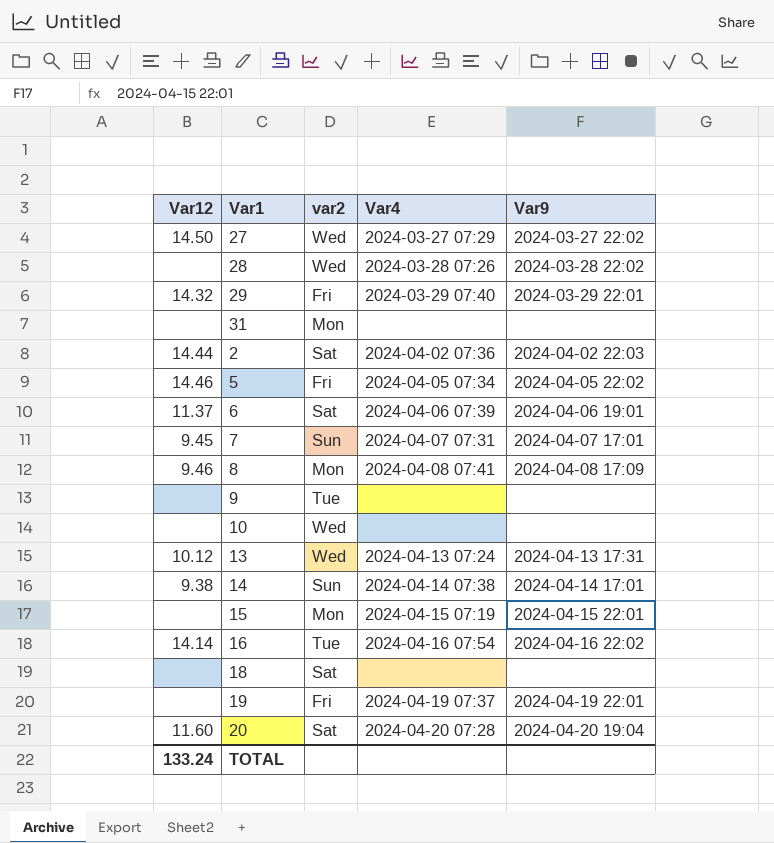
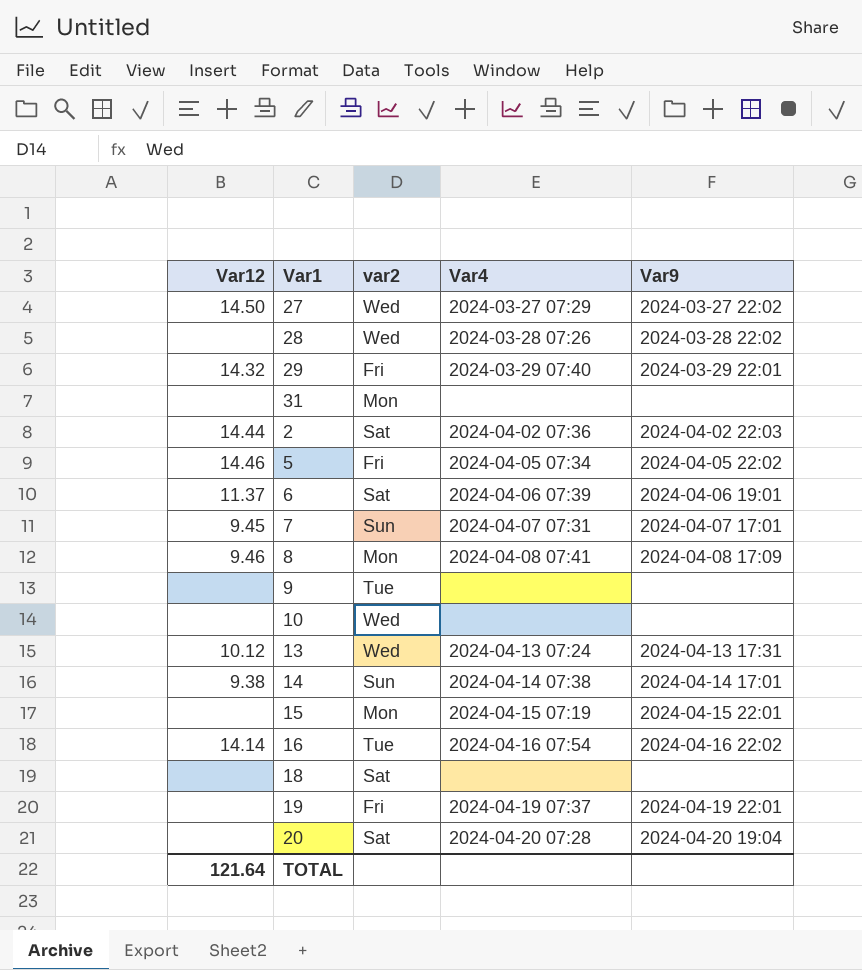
20 | Var12: 11.60 -> none
TOTAL | Var12: 133.24 -> 121.64

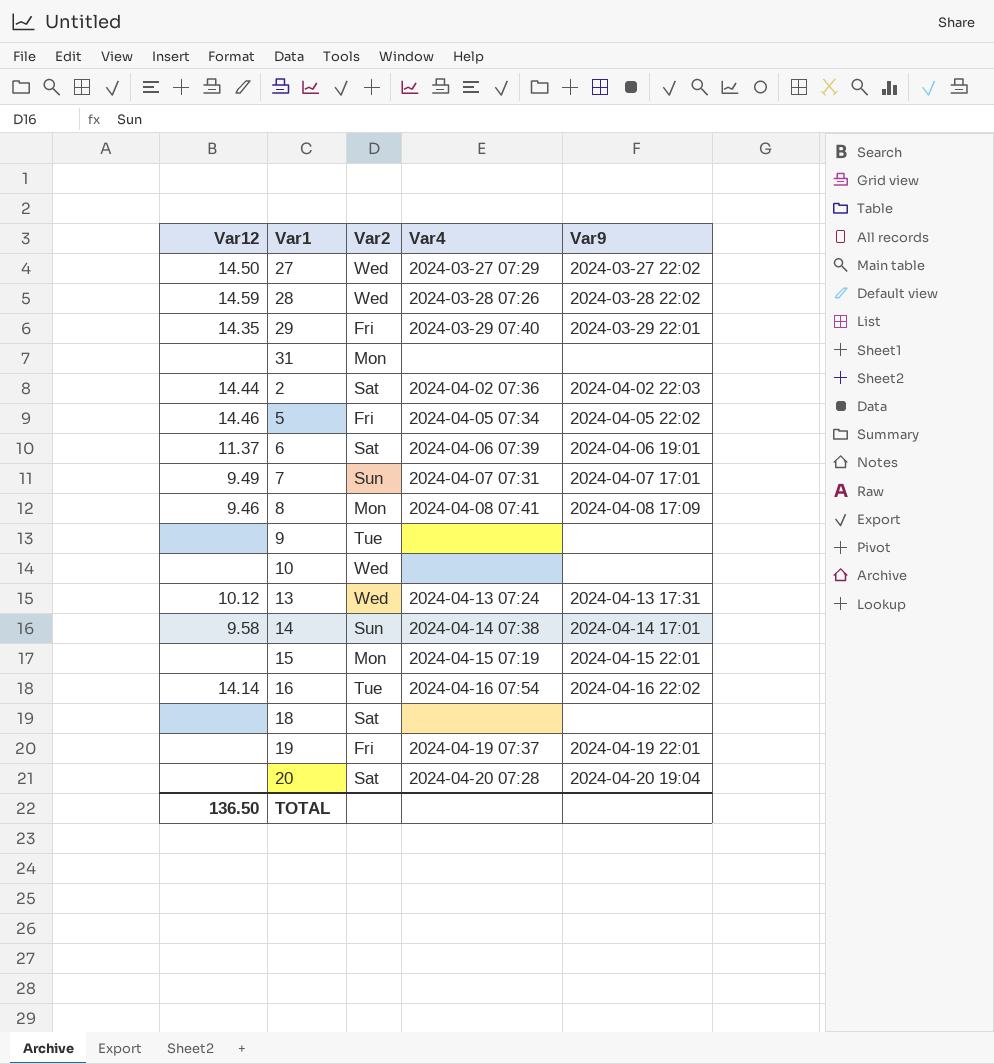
column name: var2 -> Var2
28 | Var12: none -> 14.59
29 | Var12: 14.32 -> 14.35
7 | Var12: 9.45 -> 9.49
14 | Var12: 9.38 -> 9.58
TOTAL | Var12: 121.64 -> 136.50

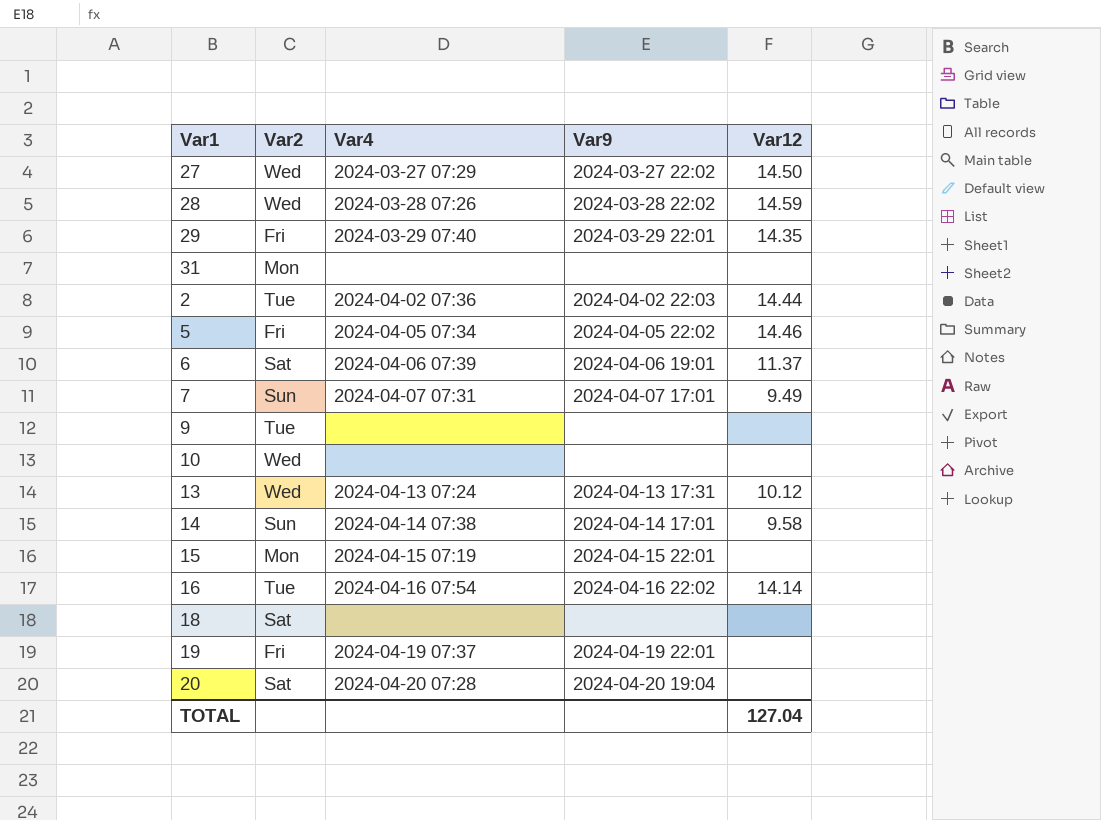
column Var12 | position: 1 -> 5
row 8: 9.46 | Mon | 2024-04-08 07:41 | 2024-04-08 17:09 -> none
2 | Var2: Sat -> Tue
TOTAL | Var12: 136.50 -> 127.04

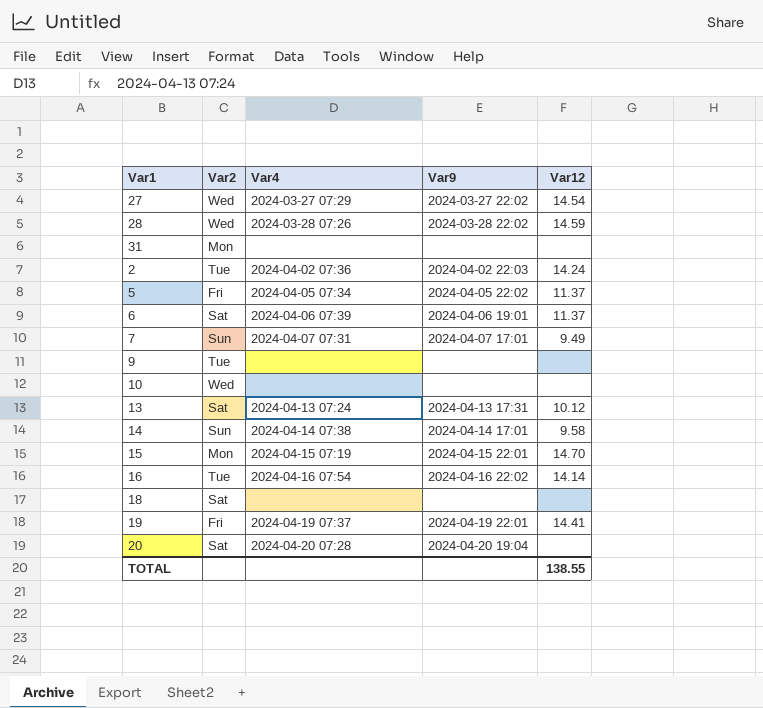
row 29: Fri | 2024-03-29 07:40 | 2024-03-29 22:01 | 14.35 -> none
27 | Var12: 14.50 -> 14.54
2 | Var12: 14.44 -> 14.24
5 | Var12: 14.46 -> 11.37
13 | Var2: Wed -> Sat
15 | Var12: none -> 14.70
19 | Var12: none -> 14.41
TOTAL | Var12: 127.04 -> 138.55

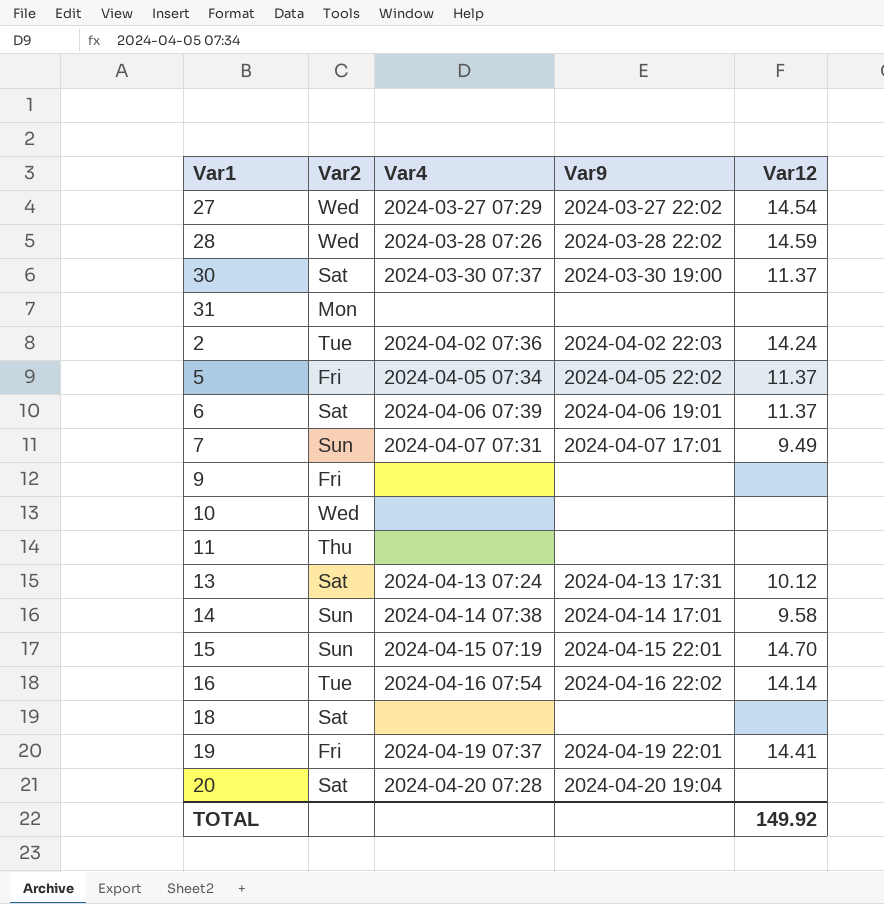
row 30: none -> Sat | 2024-03-30 07:37 | 2024-03-30 19:00 | 11.37
9 | Var2: Tue -> Fri
row 11: none -> Thu | none | none | none
15 | Var2: Mon -> Sun
TOTAL | Var12: 138.55 -> 149.92

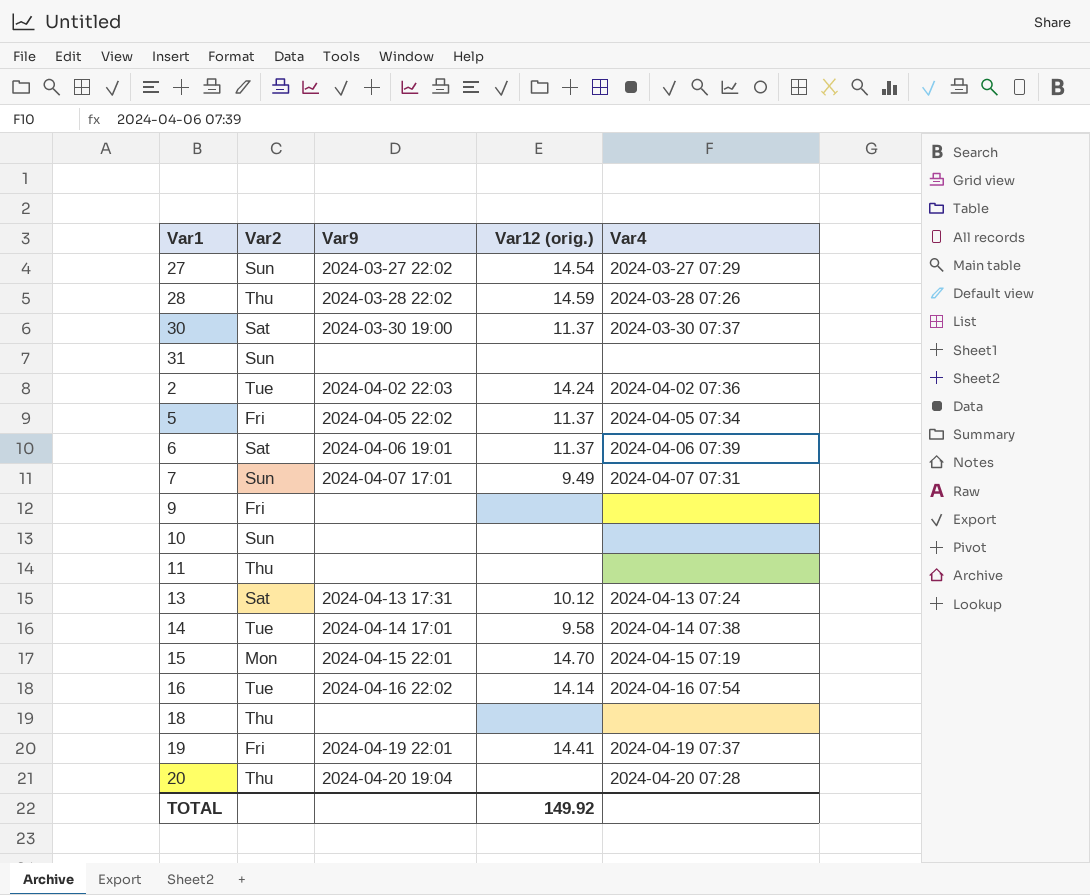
column name: Var12 -> Var12 (orig.)
column Var4 | position: 3 -> 5
27 | Var2: Wed -> Sun
28 | Var2: Wed -> Thu
31 | Var2: Mon -> Sun
10 | Var2: Wed -> Sun
14 | Var2: Sun -> Tue
15 | Var2: Sun -> Mon
18 | Var2: Sat -> Thu
20 | Var2: Sat -> Thu

